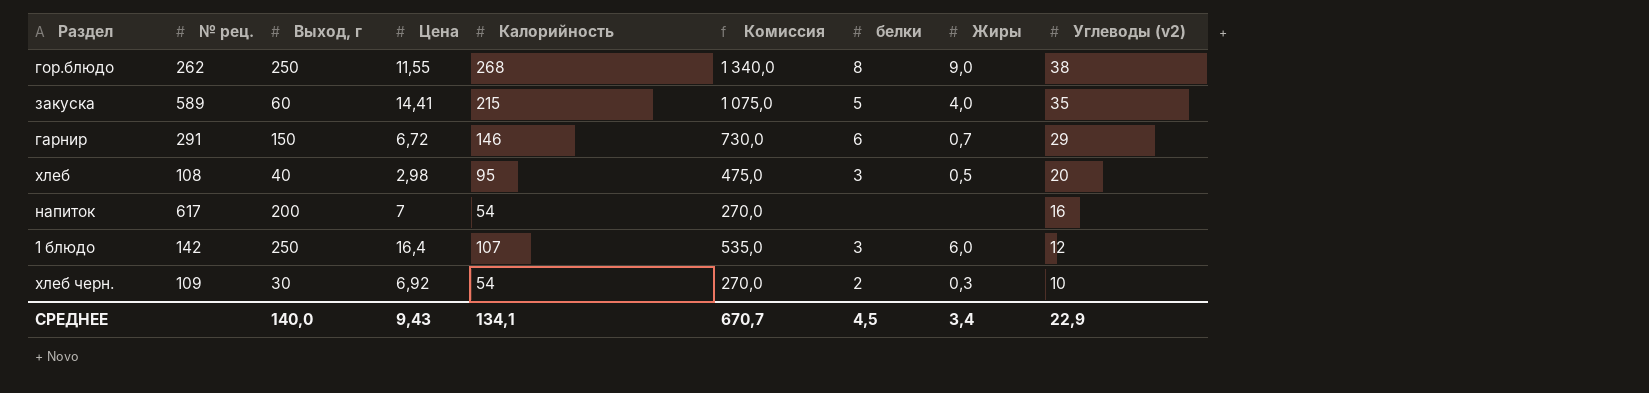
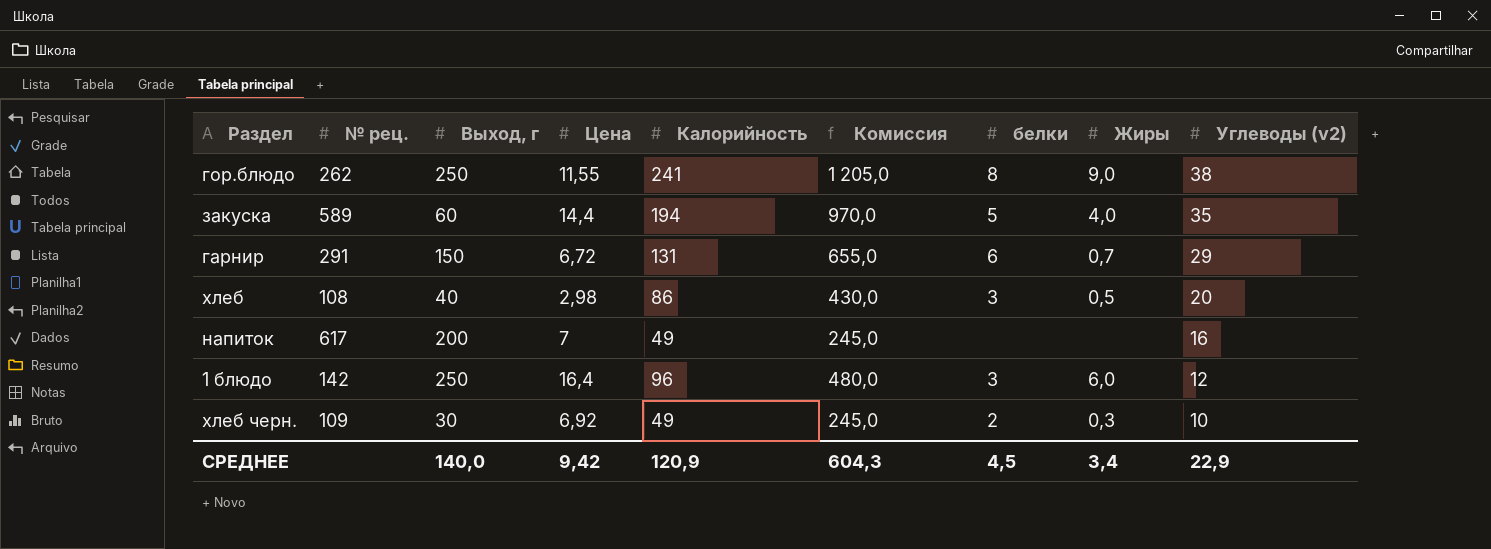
гор.блюдо | Калорийность: 268 -> 241
гор.блюдо | Комиссия: 1 340,0 -> 1 205,0
закуска | Цена: 14,41 -> 14,4
закуска | Калорийность: 215 -> 194
закуска | Комиссия: 1 075,0 -> 970,0
гарнир | Калорийность: 146 -> 131
гарнир | Комиссия: 730,0 -> 655,0
хлеб | Калорийность: 95 -> 86
хлеб | Комиссия: 475,0 -> 430,0
напиток | Калорийность: 54 -> 49
напиток | Комиссия: 270,0 -> 245,0
1 блюдо | Калорийность: 107 -> 96
1 блюдо | Комиссия: 535,0 -> 480,0
хлеб черн. | Калорийность: 54 -> 49
хлеб черн. | Комиссия: 270,0 -> 245,0
СРЕДНЕЕ | Цена: 9,43 -> 9,42
СРЕДНЕЕ | Калорийность: 134,1 -> 120,9
СРЕДНЕЕ | Комиссия: 670,7 -> 604,3

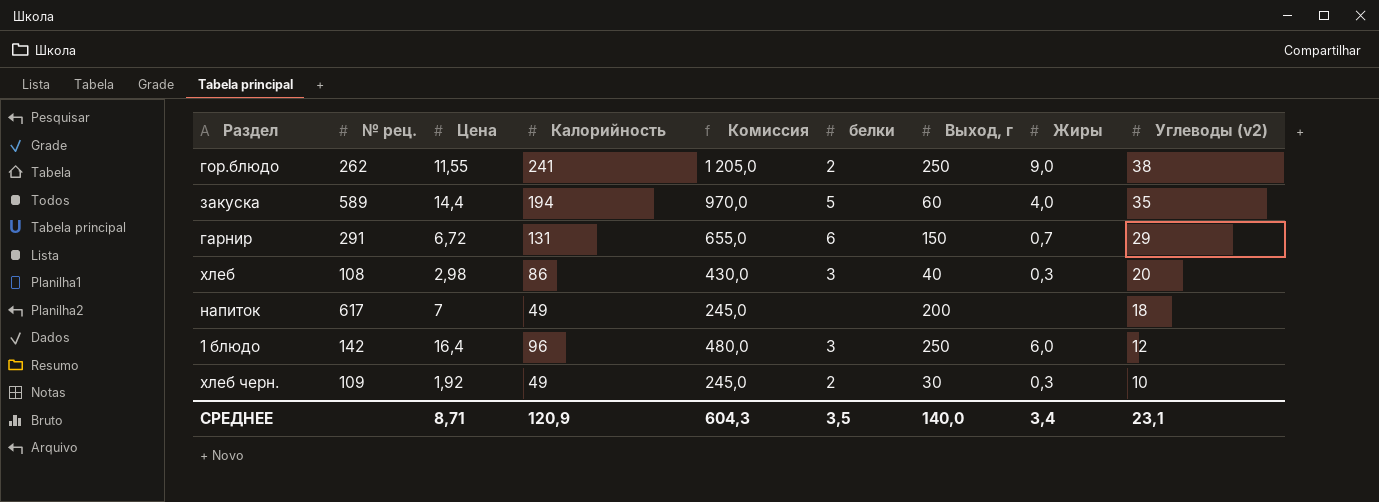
column Выход, г | position: 3 -> 7
гор.блюдо | белки: 8 -> 2
хлеб | Жиры: 0,5 -> 0,3
напиток | Углеводы (v2): 16 -> 18
хлеб черн. | Цена: 6,92 -> 1,92
СРЕДНЕЕ | Цена: 9,42 -> 8,71
СРЕДНЕЕ | белки: 4,5 -> 3,5
СРЕДНЕЕ | Углеводы (v2): 22,9 -> 23,1

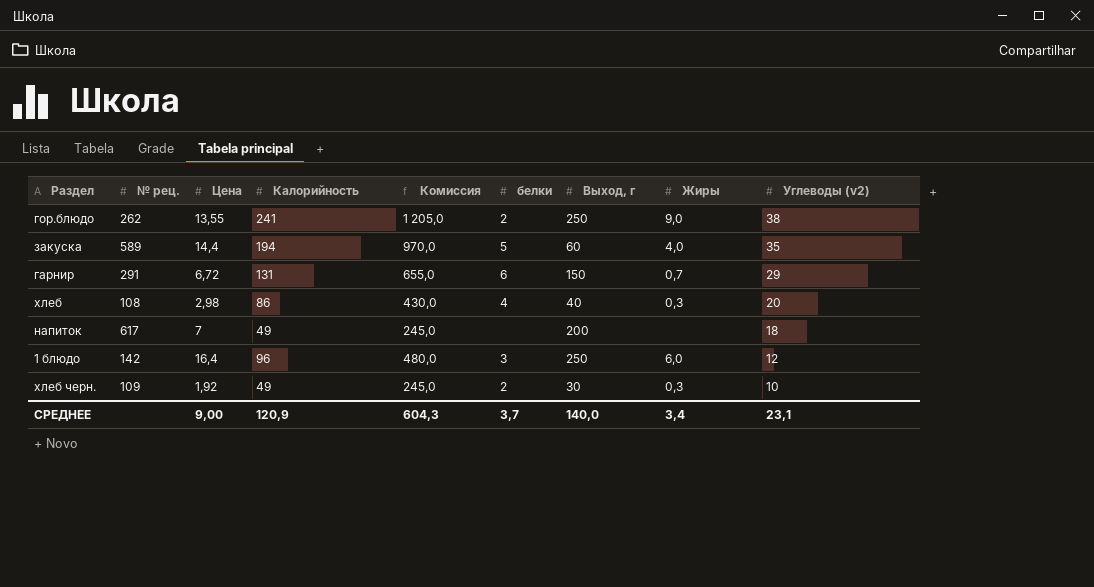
гор.блюдо | Цена: 11,55 -> 13,55
хлеб | белки: 3 -> 4
СРЕДНЕЕ | Цена: 8,71 -> 9,00
СРЕДНЕЕ | белки: 3,5 -> 3,7

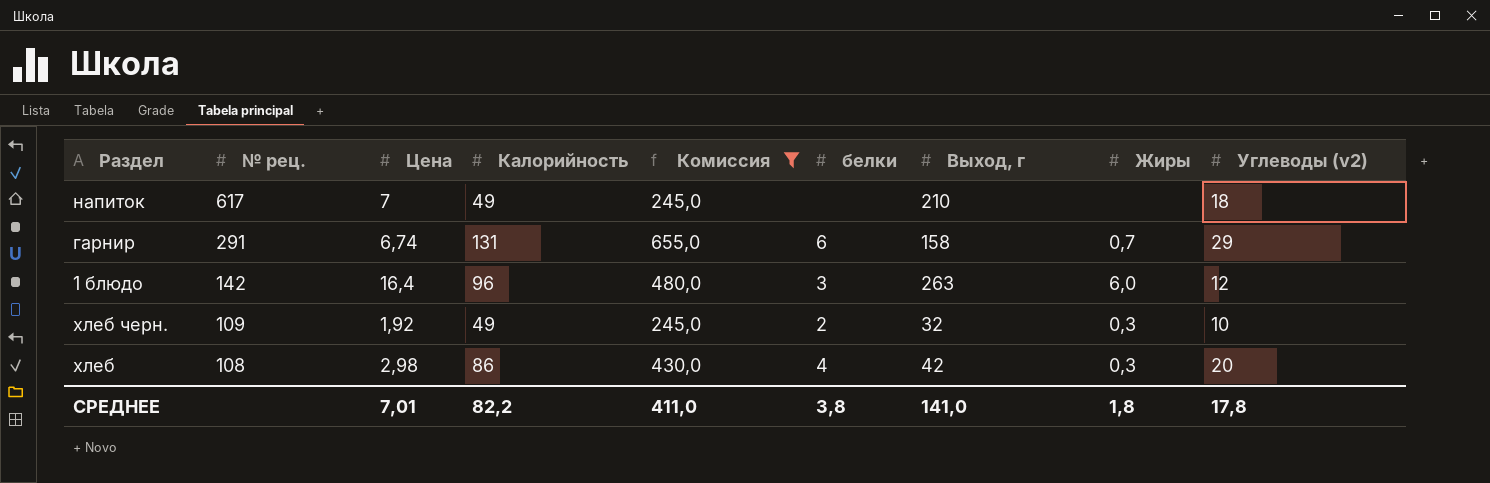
filter: none -> Комиссия <= 655,0
row order: Углеводы (v2) descending -> № рец. descending
напиток | Выход, г: 200 -> 210
гарнир | Цена: 6,72 -> 6,74
гарнир | Выход, г: 150 -> 158
1 блюдо | Выход, г: 250 -> 263
хлеб черн. | Выход, г: 30 -> 32
хлеб | Выход, г: 40 -> 42
СРЕДНЕЕ | Цена: 9,00 -> 7,01
СРЕДНЕЕ | Калорийность: 120,9 -> 82,2
СРЕДНЕЕ | Комиссия: 604,3 -> 411,0
СРЕДНЕЕ | белки: 3,7 -> 3,8
СРЕДНЕЕ | Выход, г: 140,0 -> 141,0
СРЕДНЕЕ | Жиры: 3,4 -> 1,8
СРЕДНЕЕ | Углеводы (v2): 23,1 -> 17,8

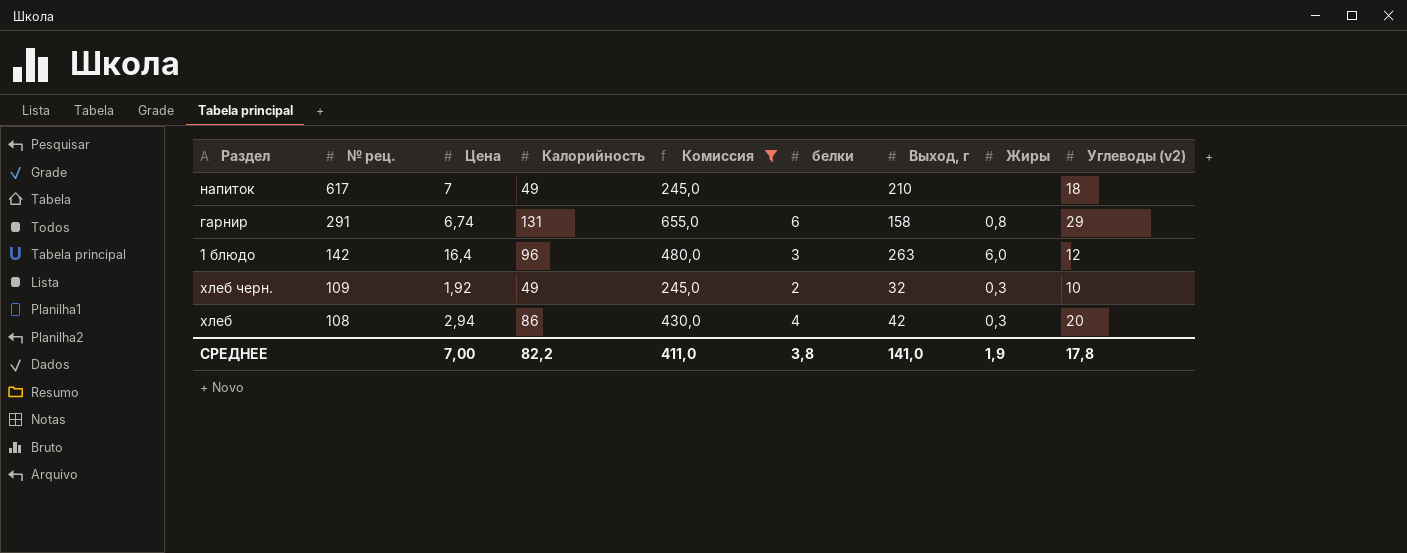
гарнир | Жиры: 0,7 -> 0,8
хлеб | Цена: 2,98 -> 2,94
СРЕДНЕЕ | Цена: 7,01 -> 7,00
СРЕДНЕЕ | Жиры: 1,8 -> 1,9

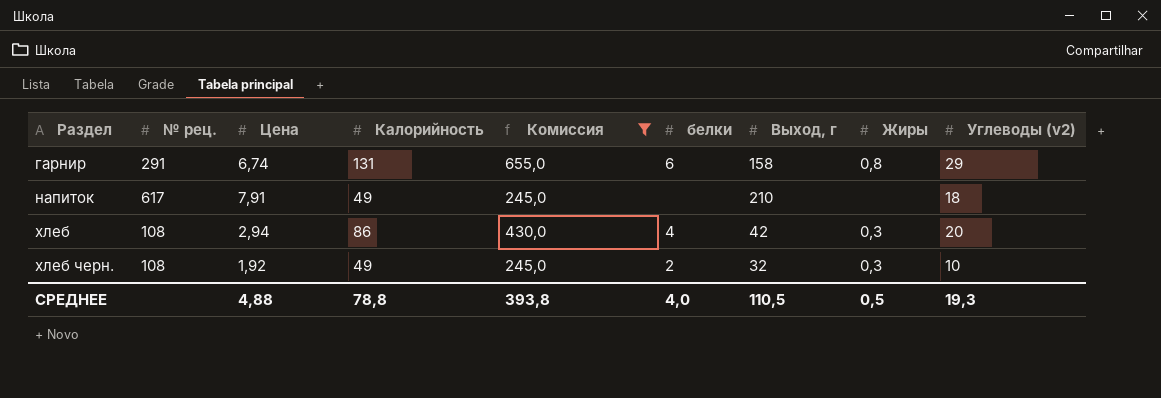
row order: № рец. descending -> Раздел ascending
row 1 блюдо: 142 | 16,4 | 96 | 480,0 | 3 | 263 | 6,0 | 12 -> none
напиток | Цена: 7 -> 7,91
хлеб черн. | № рец.: 109 -> 108
СРЕДНЕЕ | Цена: 7,00 -> 4,88
СРЕДНЕЕ | Калорийность: 82,2 -> 78,8
СРЕДНЕЕ | Комиссия: 411,0 -> 393,8
СРЕДНЕЕ | белки: 3,8 -> 4,0
СРЕДНЕЕ | Выход, г: 141,0 -> 110,5
СРЕДНЕЕ | Жиры: 1,9 -> 0,5
СРЕДНЕЕ | Углеводы (v2): 17,8 -> 19,3

